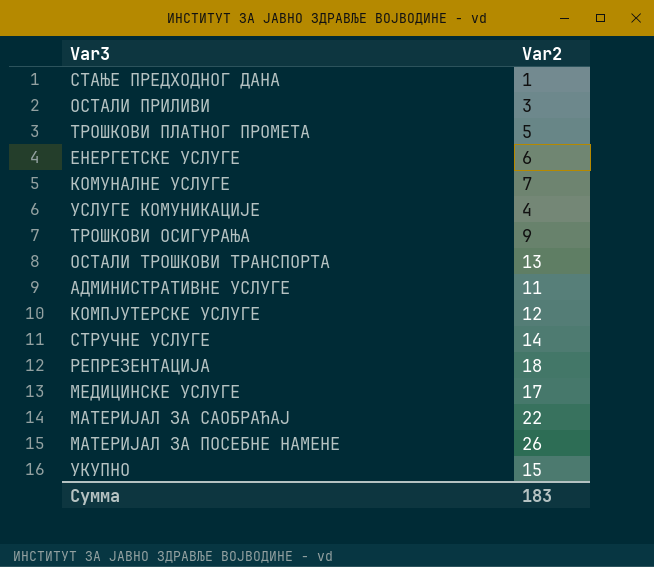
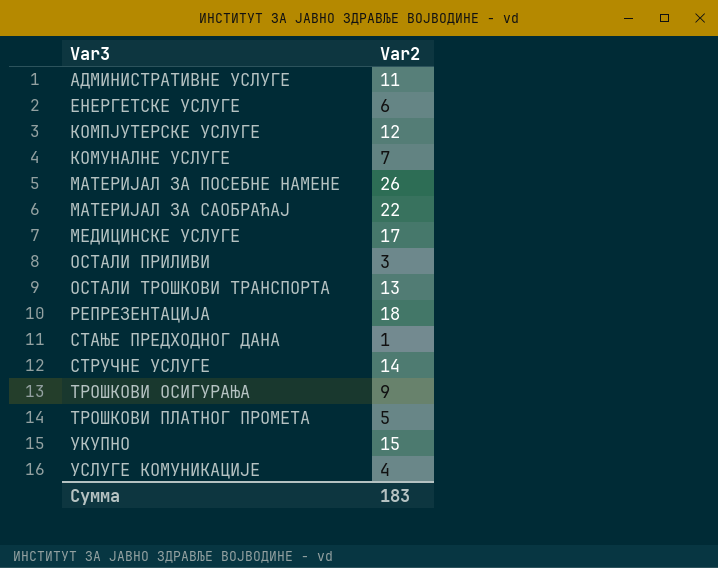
row order: none -> Var3 ascending

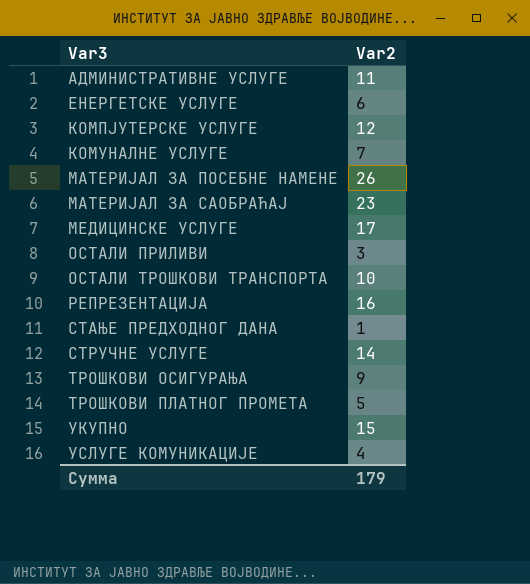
МАТЕРИЈАЛ ЗА САОБРАЋАЈ | Var2: 22 -> 23
ОСТАЛИ ТРОШКОВИ ТРАНСПОРТА | Var2: 13 -> 10
РЕПРЕЗЕНТАЦИЈА | Var2: 18 -> 16
Сумма | Var2: 183 -> 179

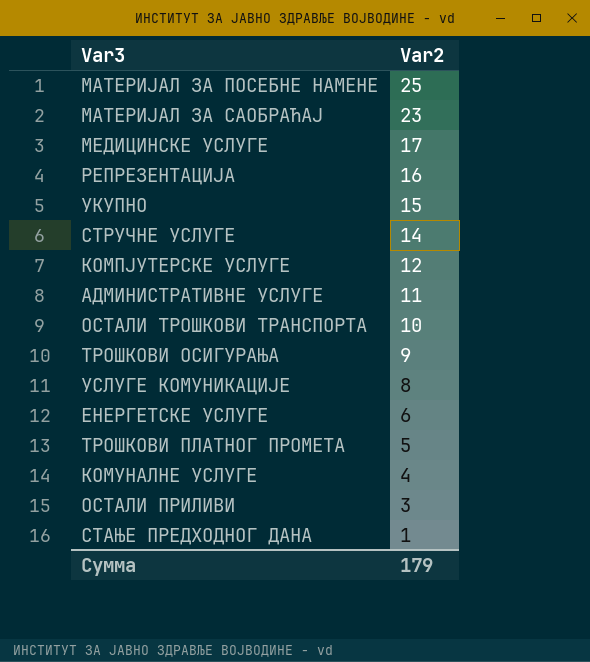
row order: Var3 ascending -> Var2 descending
МАТЕРИЈАЛ ЗА ПОСЕБНЕ НАМЕНЕ | Var2: 26 -> 25
УСЛУГЕ КОМУНИКАЦИЈЕ | Var2: 4 -> 8
КОМУНАЛНЕ УСЛУГЕ | Var2: 7 -> 4

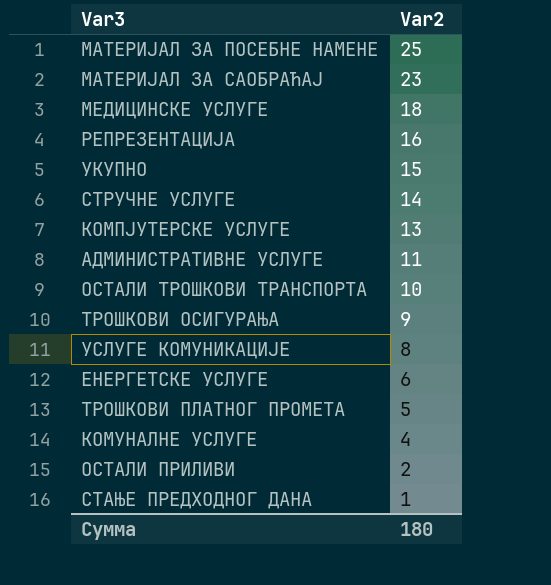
МЕДИЦИНСКЕ УСЛУГЕ | Var2: 17 -> 18
КОМПЈУТЕРСКЕ УСЛУГЕ | Var2: 12 -> 13
ОСТАЛИ ПРИЛИВИ | Var2: 3 -> 2
Сумма | Var2: 179 -> 180

